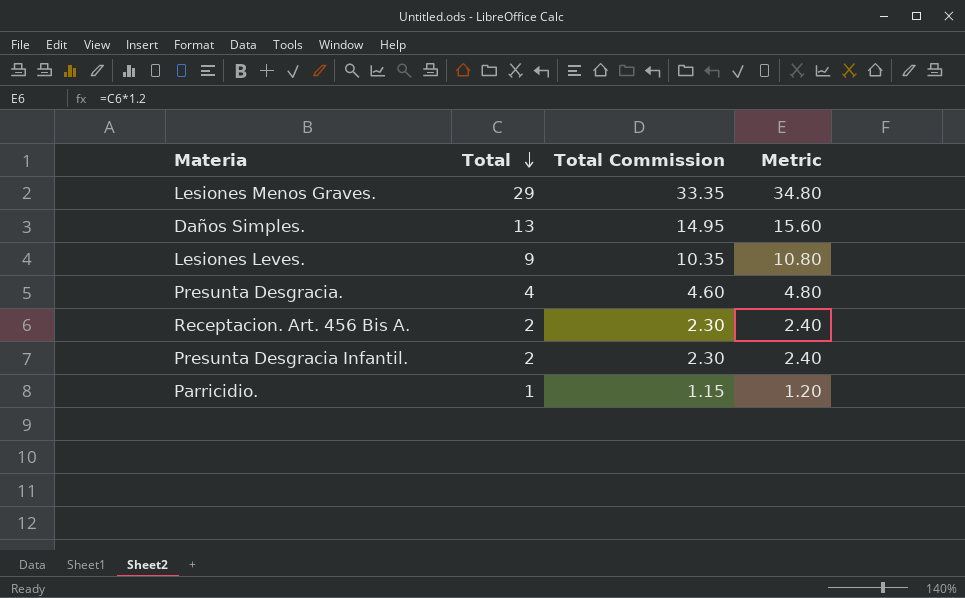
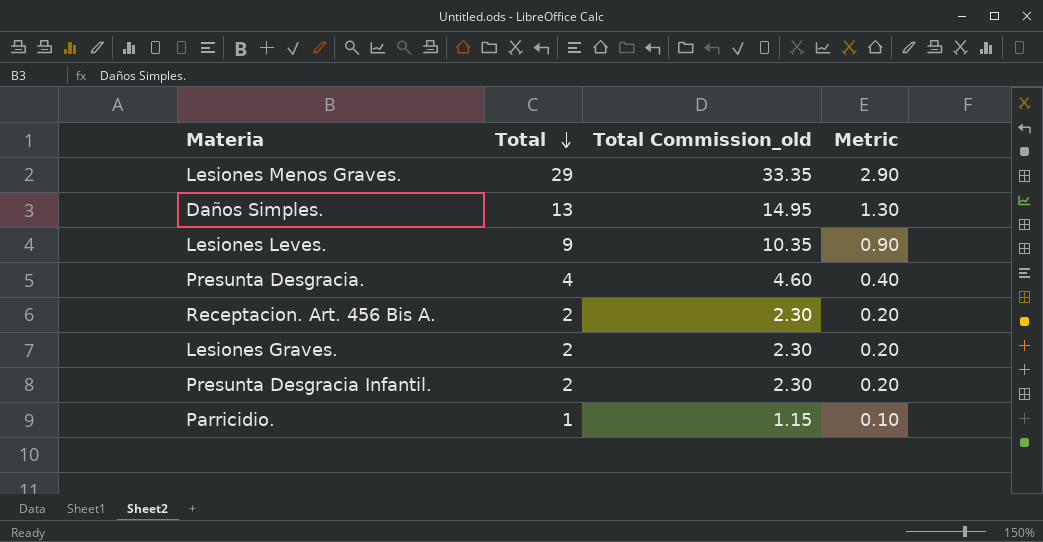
column name: Total Commission -> Total Commission_old
column Metric | formula: [Total] * 1.2 -> [Total] * 0.1
row Lesiones Graves.: none -> 2 | 2.30 | 0.20

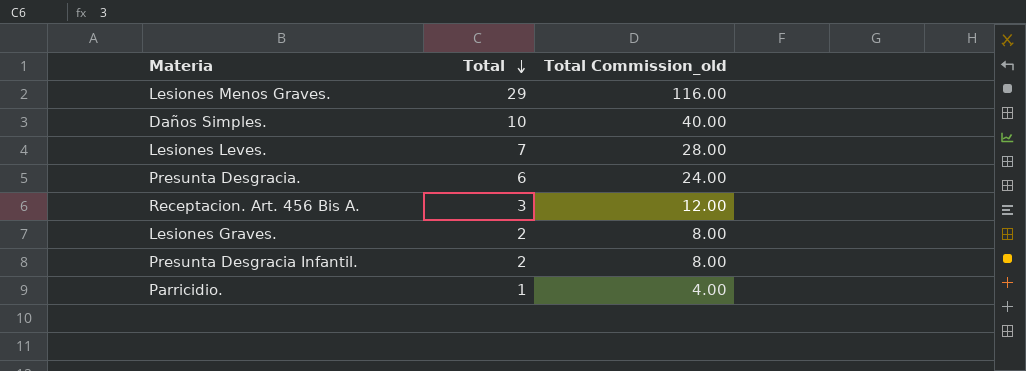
column Metric | formula: [Total] * 0.1 -> none
column Total Commission_old | formula: [Total] * 1.15 -> [Total] * 4
Daños Simples. | Total: 13 -> 10
Lesiones Leves. | Total: 9 -> 7
Presunta Desgracia. | Total: 4 -> 6
Receptacion. Art. 456 Bis A. | Total: 2 -> 3

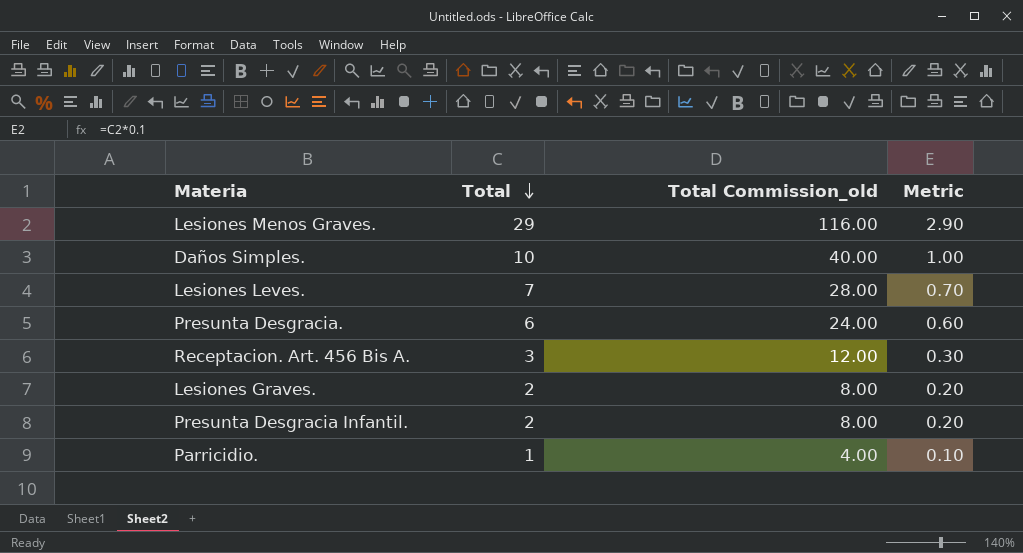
column Metric | formula: none -> [Total] * 0.1

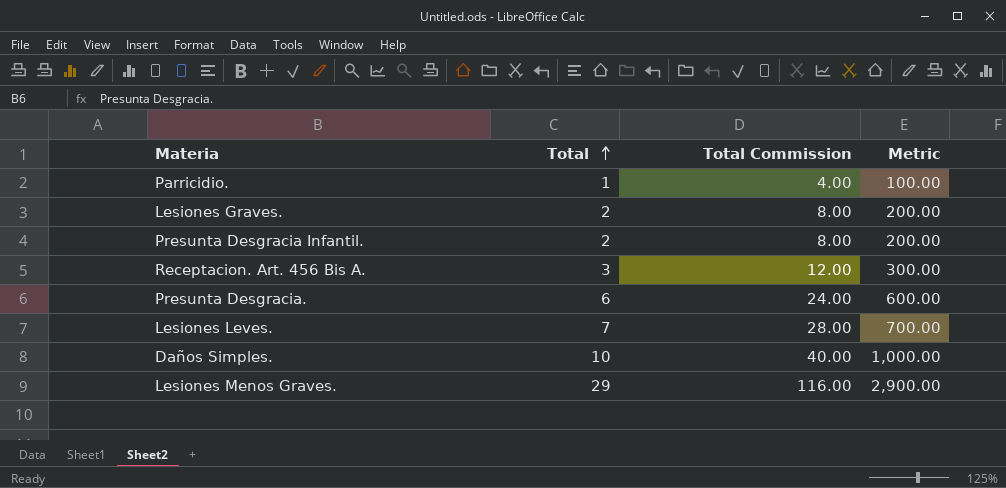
row order: Total descending -> Total ascending
column name: Total Commission_old -> Total Commission
column Metric | formula: [Total] * 0.1 -> [Total] * 100

